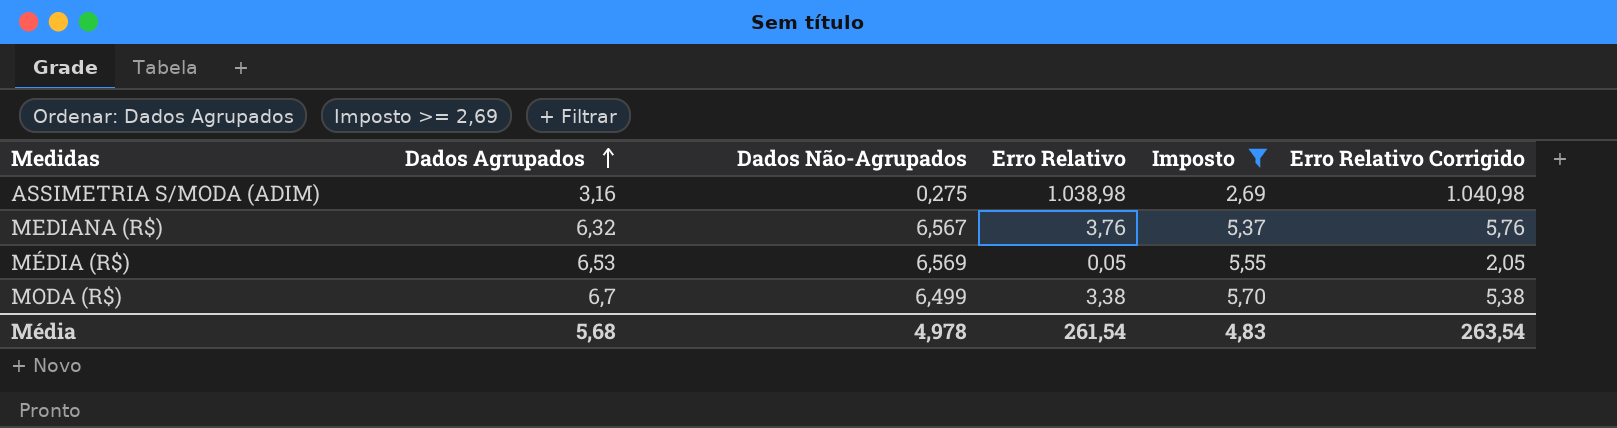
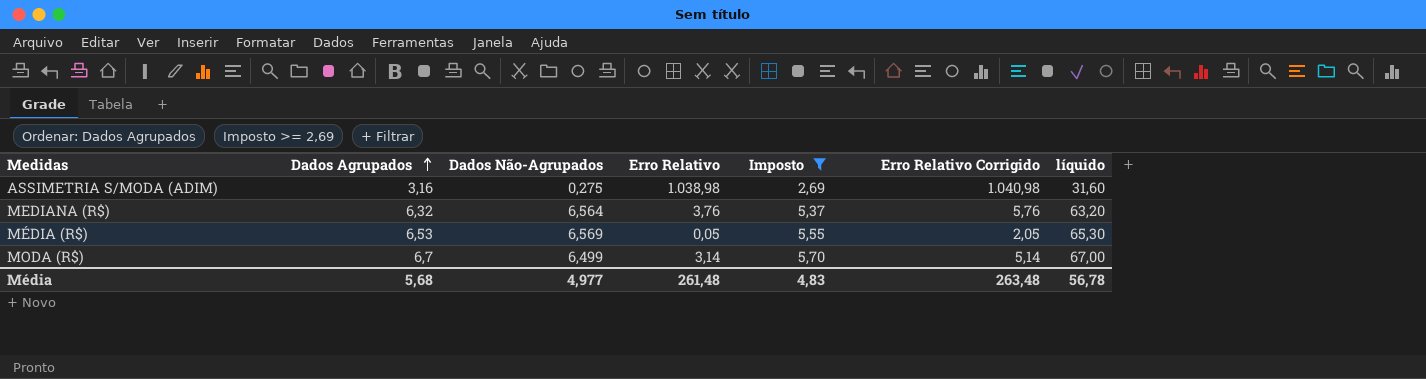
column líquido | formula: none -> [Dados Agrupados] * 10
MEDIANA (R$) | Dados Não-Agrupados: 6,567 -> 6,564
MODA (R$) | Erro Relativo: 3,38 -> 3,14
MODA (R$) | Erro Relativo Corrigido: 5,38 -> 5,14
Média | Dados Não-Agrupados: 4,978 -> 4,977
Média | Erro Relativo: 261,54 -> 261,48
Média | Erro Relativo Corrigido: 263,54 -> 263,48

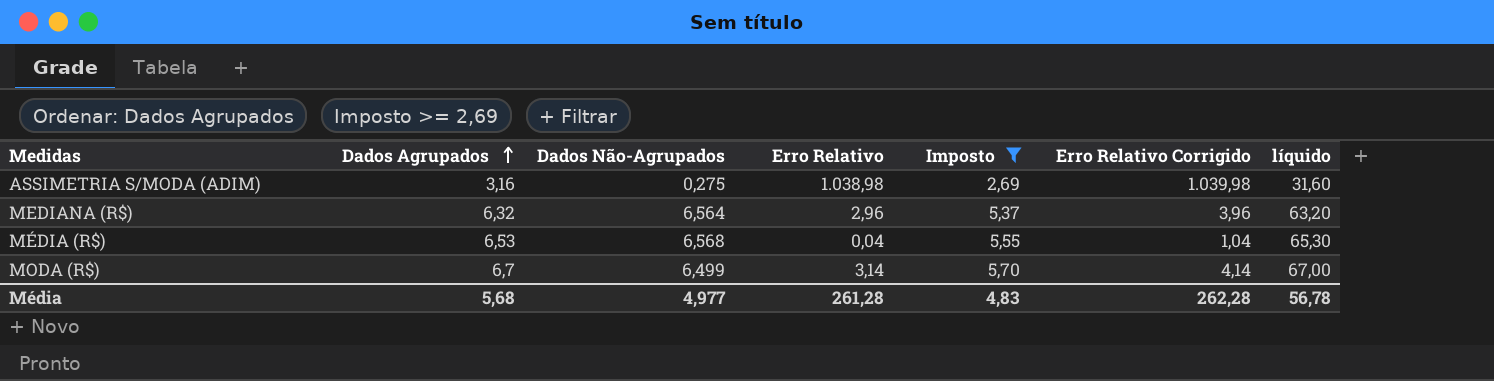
column Erro Relativo Corrigido | formula: [Erro Relativo] + 2 -> [Erro Relativo] + 1
MEDIANA (R$) | Erro Relativo: 3,76 -> 2,96
MÉDIA (R$) | Dados Não-Agrupados: 6,569 -> 6,568
MÉDIA (R$) | Erro Relativo: 0,05 -> 0,04
Média | Erro Relativo: 261,48 -> 261,28
Média | Erro Relativo Corrigido: 263,48 -> 262,28

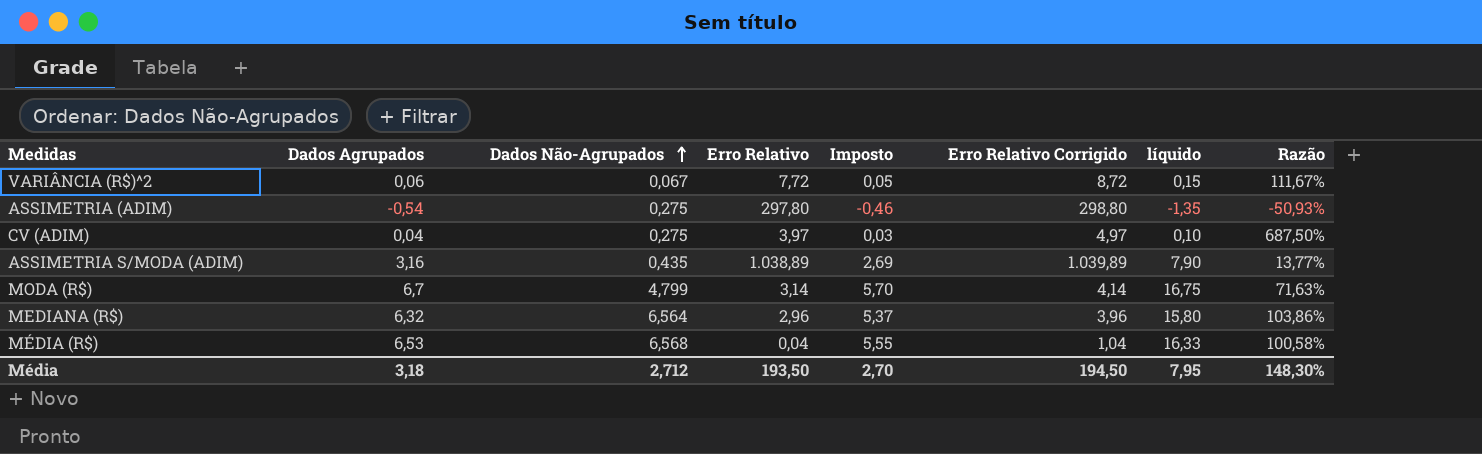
filter: Imposto >= 2,69 -> none
row order: Dados Agrupados ascending -> Dados Não-Agrupados ascending
column líquido | formula: [Dados Agrupados] * 10 -> [Dados Agrupados] * 2,5
column Razão | formula: none -> [Dados Não-Agrupados] / [Dados Agrupados]
ASSIMETRIA S/MODA (ADIM) | Dados Não-Agrupados: 0,275 -> 0,435
ASSIMETRIA S/MODA (ADIM) | Erro Relativo: 1.038,98 -> 1.038,89
ASSIMETRIA S/MODA (ADIM) | Erro Relativo Corrigido: 1.039,98 -> 1.039,89
MODA (R$) | Dados Não-Agrupados: 6,499 -> 4,799
Média | Dados Agrupados: 5,68 -> 3,18
Média | Dados Não-Agrupados: 4,977 -> 2,712
Média | Erro Relativo: 261,28 -> 193,50
Média | Imposto: 4,83 -> 2,70
Média | Erro Relativo Corrigido: 262,28 -> 194,50
Média | líquido: 56,78 -> 7,95

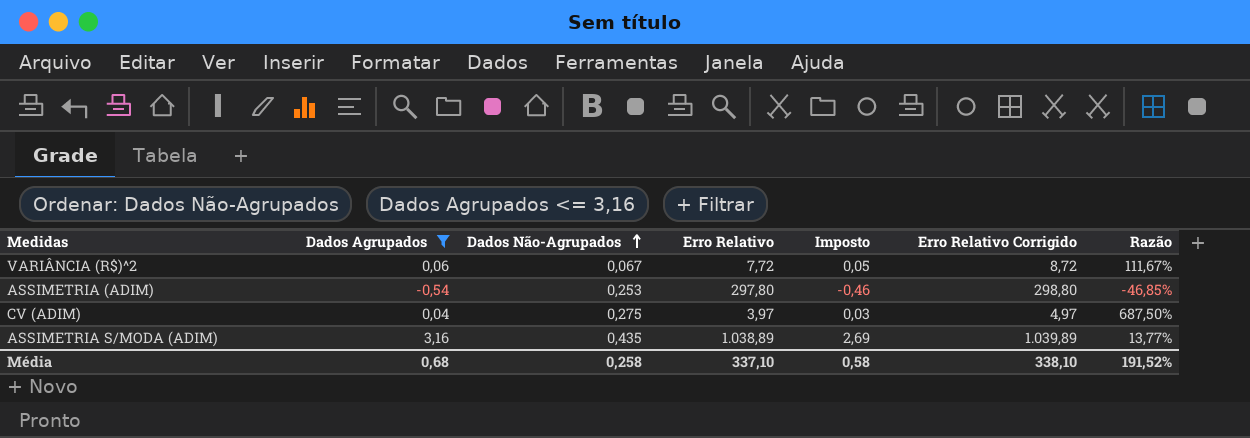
filter: none -> Dados Agrupados <= 3,16
column líquido | formula: [Dados Agrupados] * 2,5 -> none
ASSIMETRIA (ADIM) | Dados Não-Agrupados: 0,275 -> 0,253
ASSIMETRIA (ADIM) | Razão: -50,93% -> -46,85%
Média | Dados Agrupados: 3,18 -> 0,68
Média | Dados Não-Agrupados: 2,712 -> 0,258
Média | Erro Relativo: 193,50 -> 337,10
Média | Imposto: 2,70 -> 0,58
Média | Erro Relativo Corrigido: 194,50 -> 338,10
Média | Razão: 148,30% -> 191,52%

